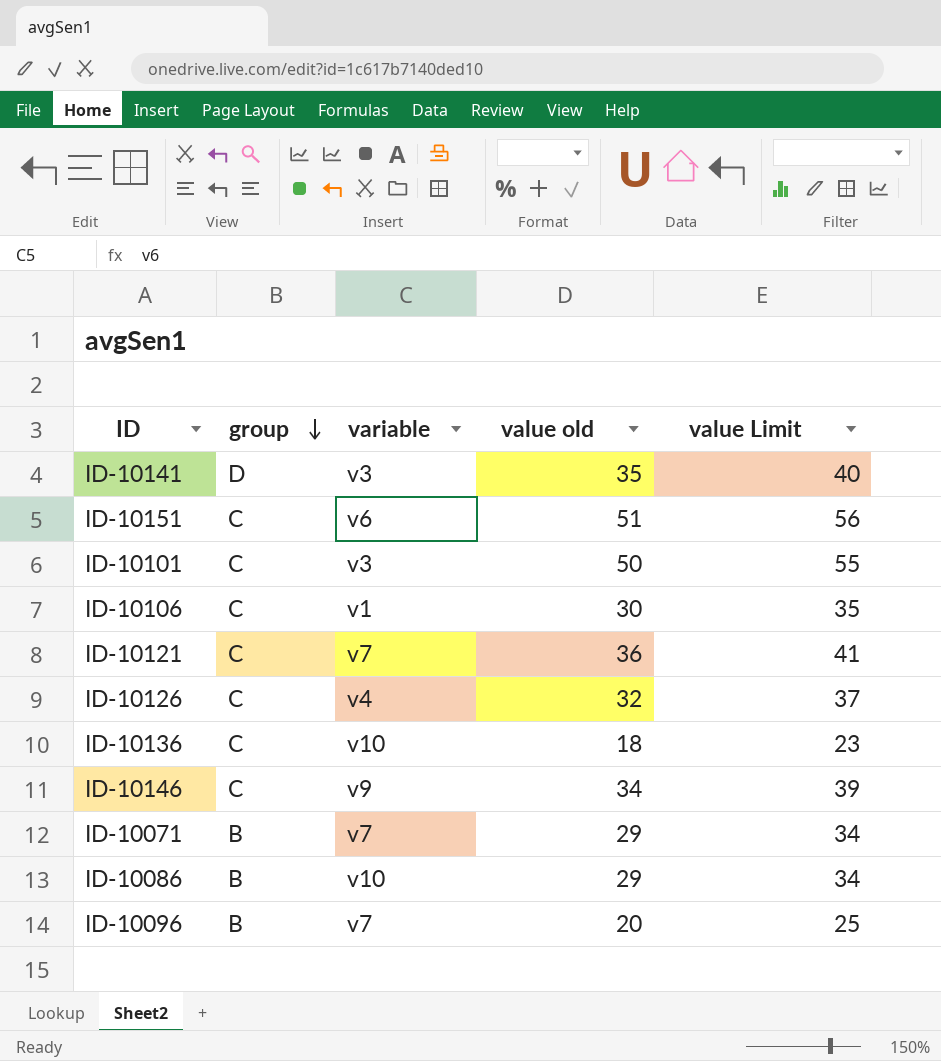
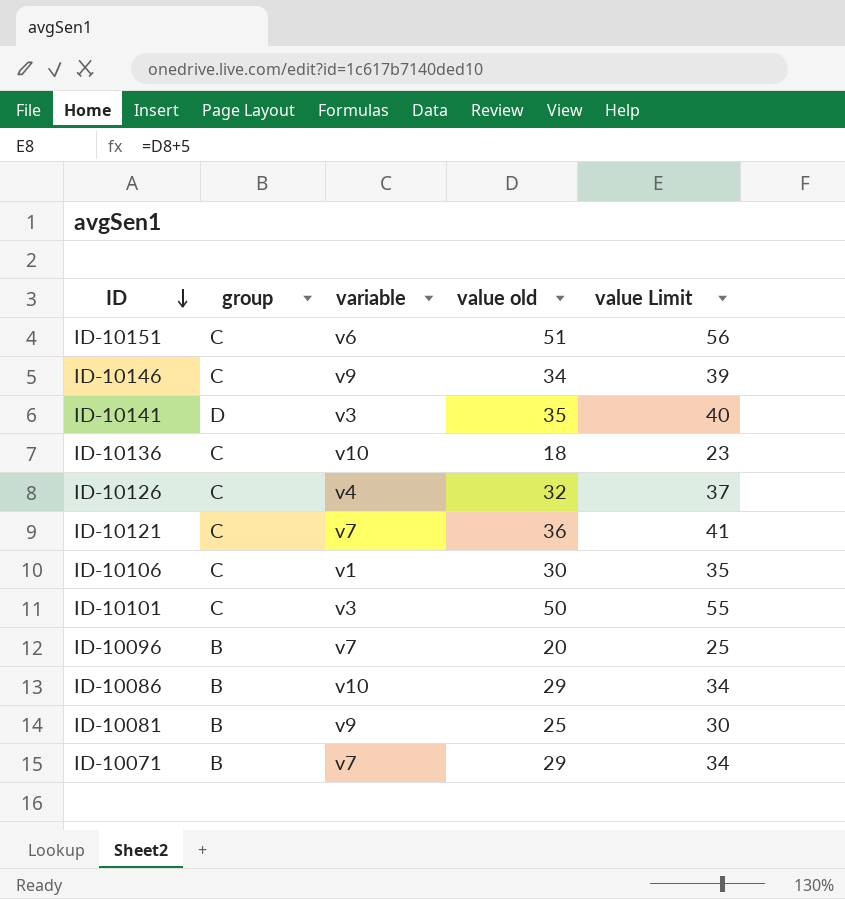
row order: group descending -> ID descending
row ID-10081: none -> B | v9 | 25 | 30

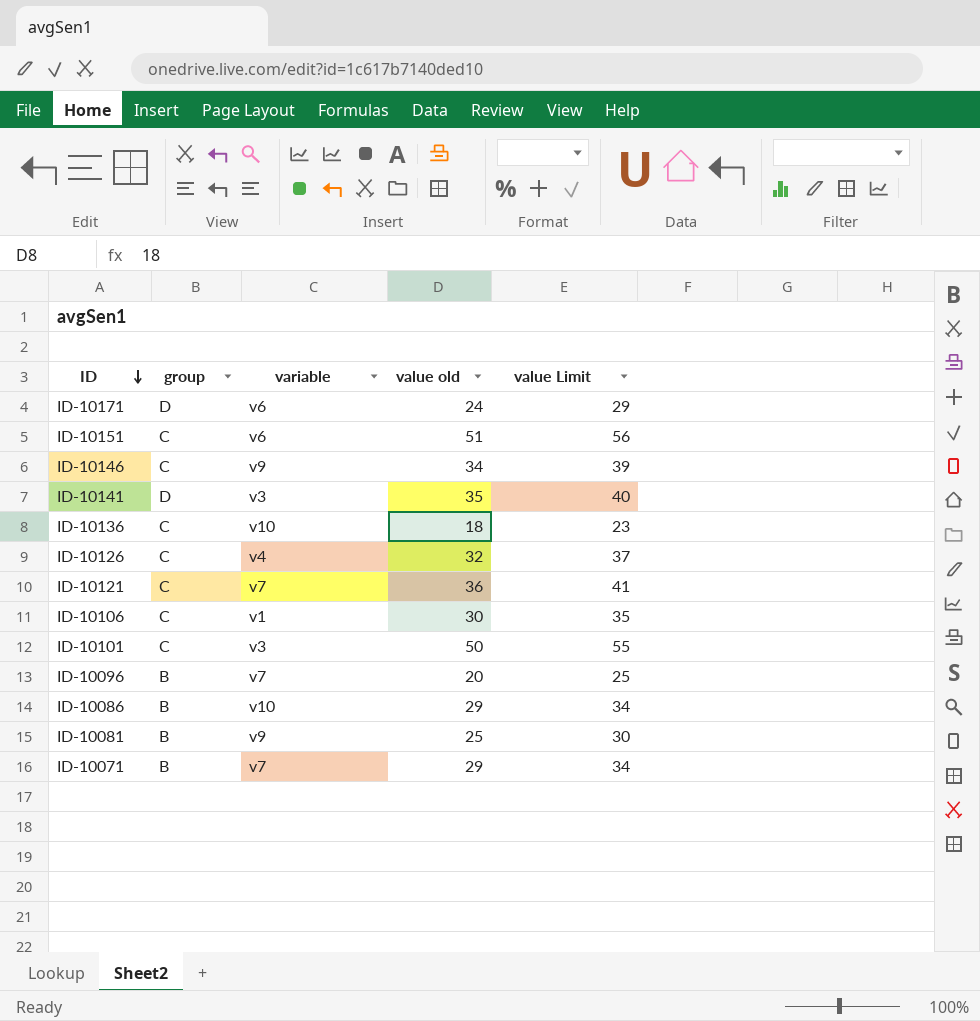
row ID-10171: none -> D | v6 | 24 | 29

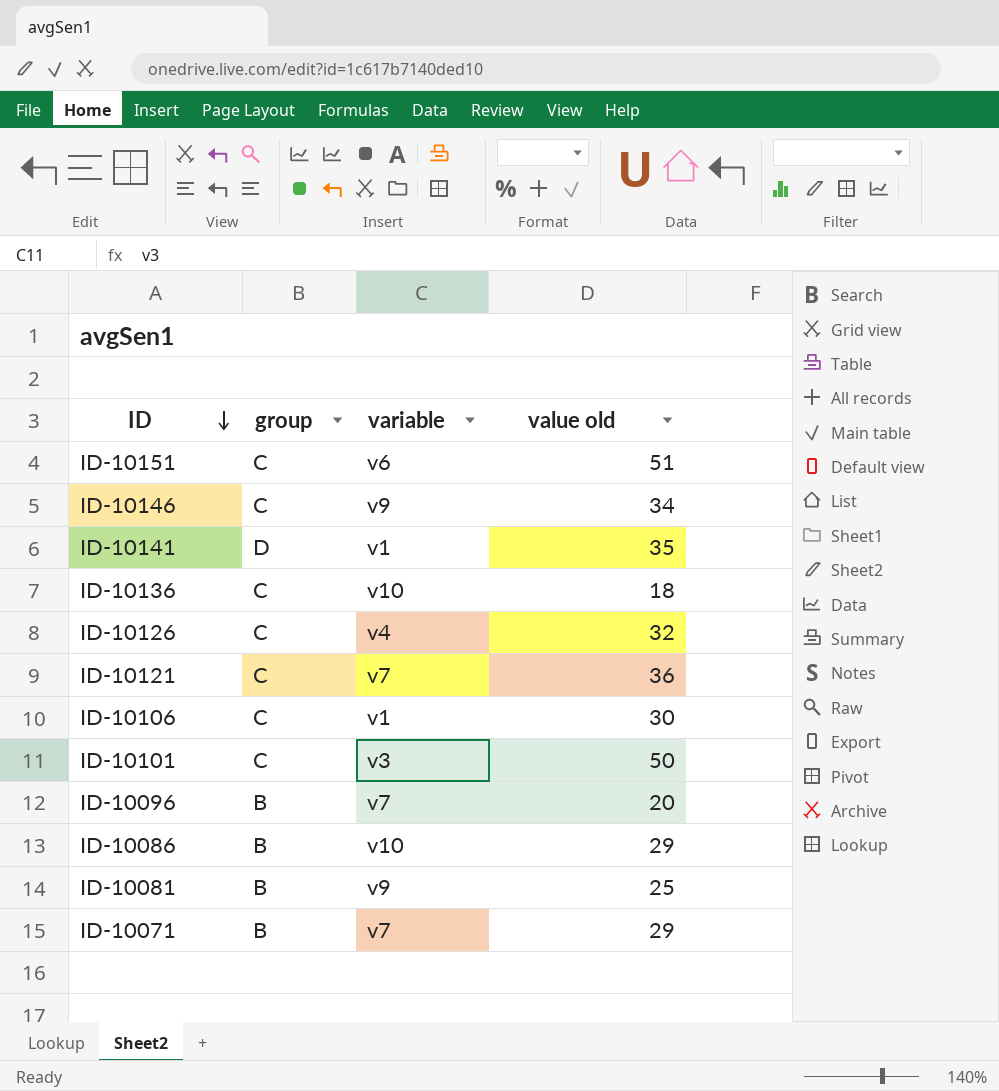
column value Limit | formula: [value old] + 5 -> none
row ID-10171: D | v6 | 24 | 29 -> none
ID-10141 | variable: v3 -> v1

